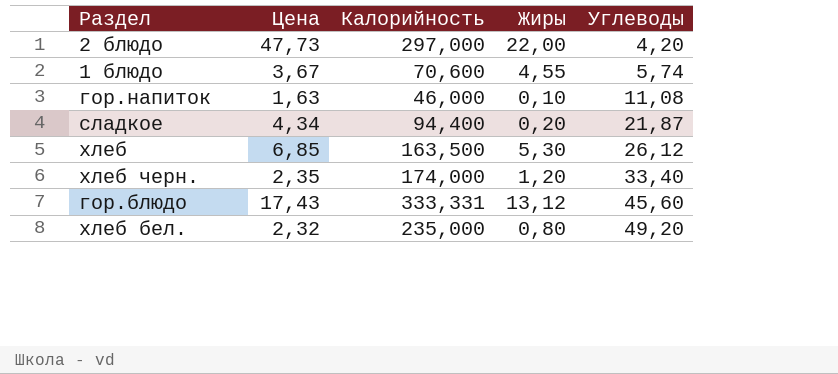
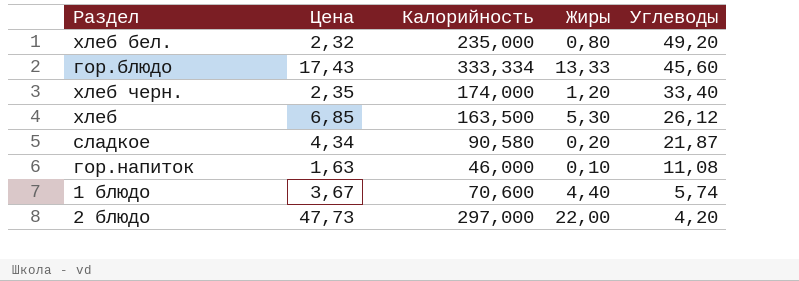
row order: Углеводы ascending -> Углеводы descending
гор.блюдо | Калорийность: 333,331 -> 333,334
гор.блюдо | Жиры: 13,12 -> 13,33
сладкое | Калорийность: 94,400 -> 90,580
1 блюдо | Жиры: 4,55 -> 4,40

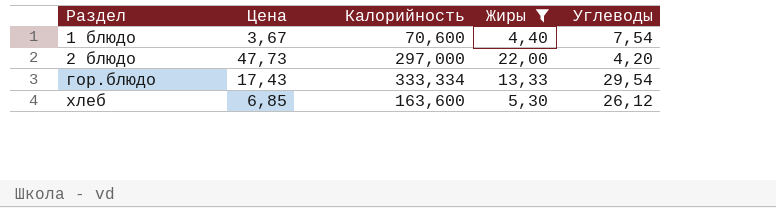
filter: none -> Жиры >= 4,40
row order: Углеводы descending -> Раздел ascending
1 блюдо | Углеводы: 5,74 -> 7,54
гор.блюдо | Углеводы: 45,60 -> 29,54
хлеб | Калорийность: 163,500 -> 163,600

